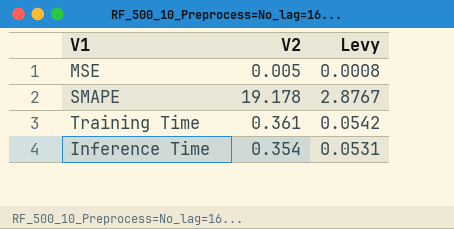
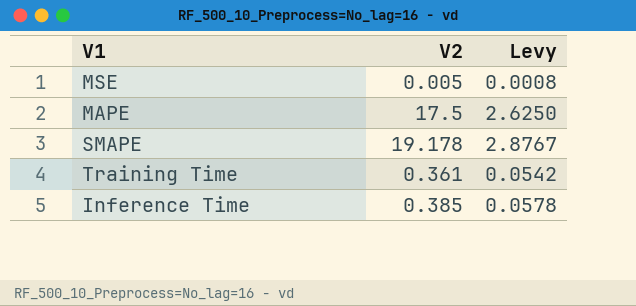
row MAPE: none -> 17.5 | 2.6250
Inference Time | V2: 0.354 -> 0.385
Inference Time | Levy: 0.0531 -> 0.0578

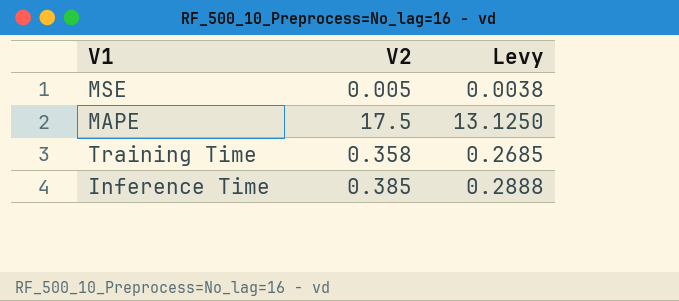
column Levy | formula: [V2] * 0.15 -> [V2] * 0.75
row SMAPE: 19.178 | 2.8767 -> none
Training Time | V2: 0.361 -> 0.358

